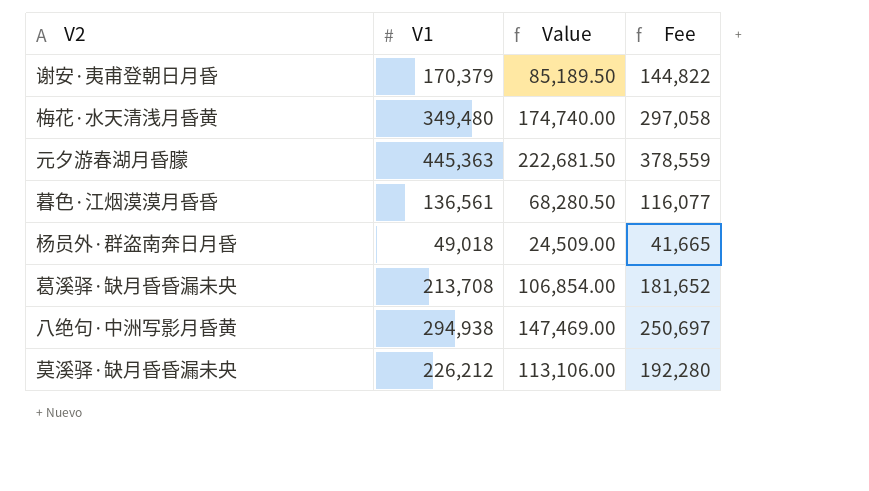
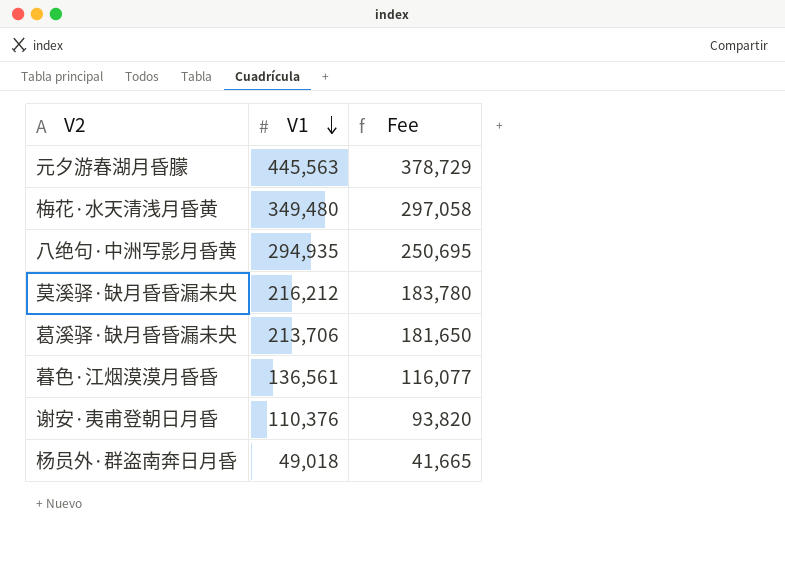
row order: none -> V1 descending
column Value | formula: [V1] * 0.5 -> none
元夕游春湖月昏朦 | V1: 445,363 -> 445,563
元夕游春湖月昏朦 | Fee: 378,559 -> 378,729
八绝句·中洲写影月昏黄 | V1: 294,938 -> 294,935
八绝句·中洲写影月昏黄 | Fee: 250,697 -> 250,695
莫溪驿·缺月昏昏漏未央 | V1: 226,212 -> 216,212
莫溪驿·缺月昏昏漏未央 | Fee: 192,280 -> 183,780
葛溪驿·缺月昏昏漏未央 | V1: 213,708 -> 213,706
葛溪驿·缺月昏昏漏未央 | Fee: 181,652 -> 181,650
谢安·夷甫登朝日月昏 | V1: 170,379 -> 110,376
谢安·夷甫登朝日月昏 | Fee: 144,822 -> 93,820

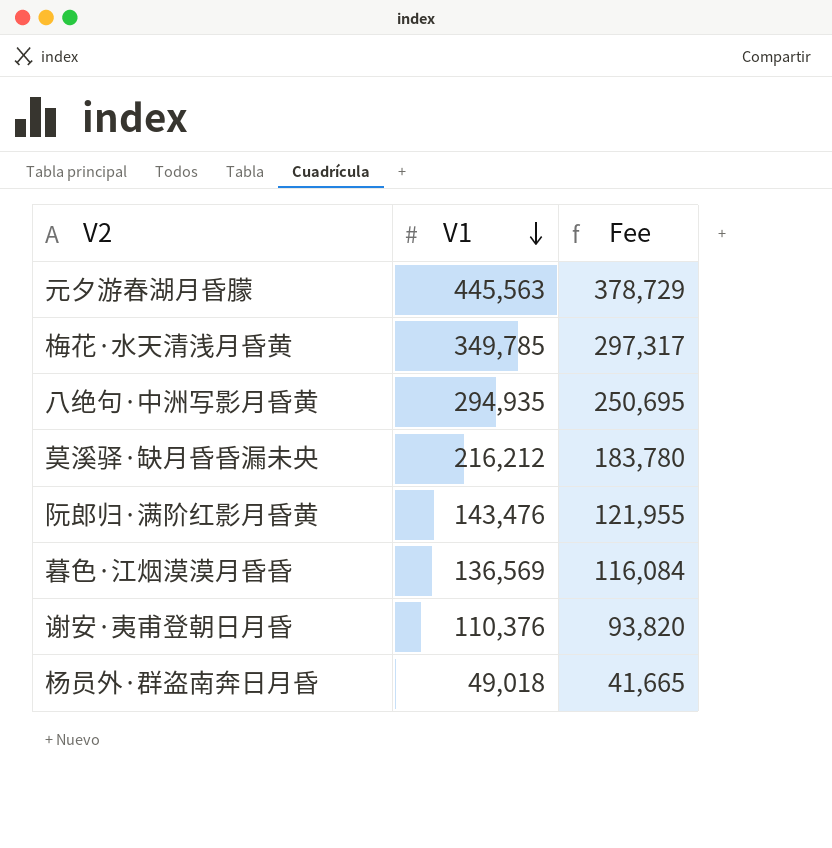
row 葛溪驿·缺月昏昏漏未央: 213,706 | 181,650 -> none
梅花·水天清浅月昏黄 | V1: 349,480 -> 349,785
梅花·水天清浅月昏黄 | Fee: 297,058 -> 297,317
row 阮郎归·满阶红影月昏黄: none -> 143,476 | 121,955
暮色·江烟漠漠月昏昏 | V1: 136,561 -> 136,569
暮色·江烟漠漠月昏昏 | Fee: 116,077 -> 116,084

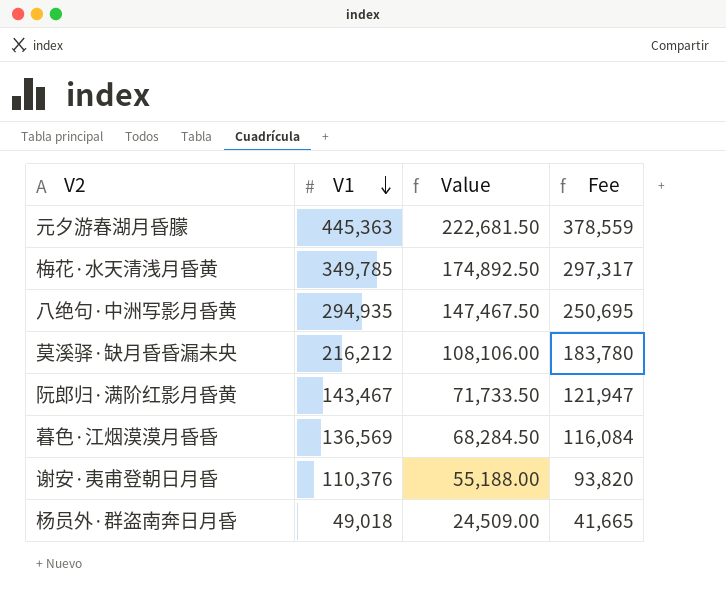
column Value | formula: none -> [V1] * 0.5
元夕游春湖月昏朦 | V1: 445,563 -> 445,363
元夕游春湖月昏朦 | Fee: 378,729 -> 378,559
阮郎归·满阶红影月昏黄 | V1: 143,476 -> 143,467
阮郎归·满阶红影月昏黄 | Fee: 121,955 -> 121,947

